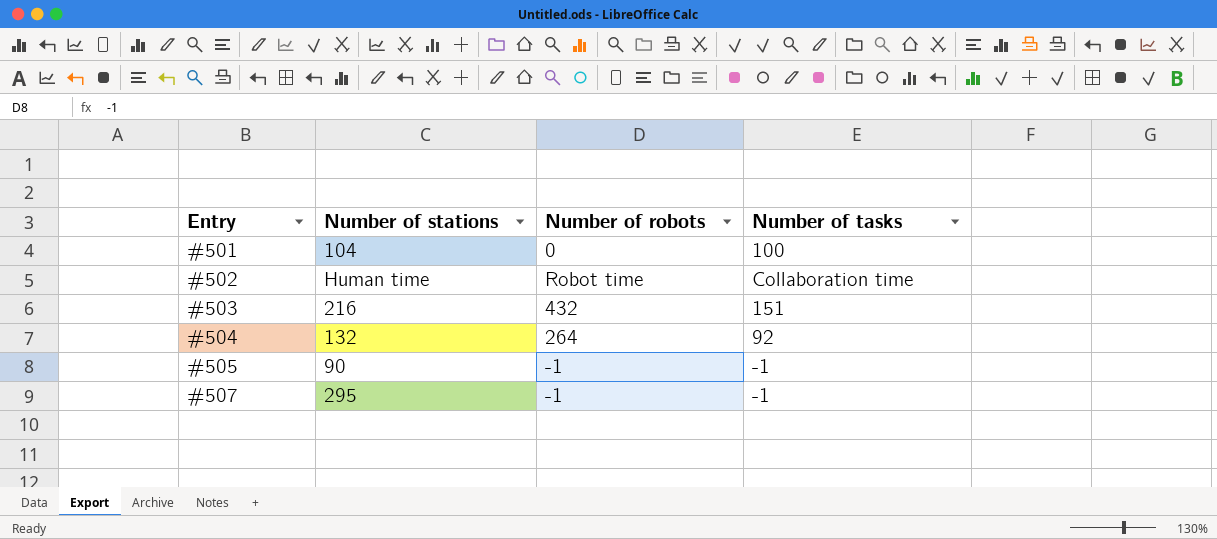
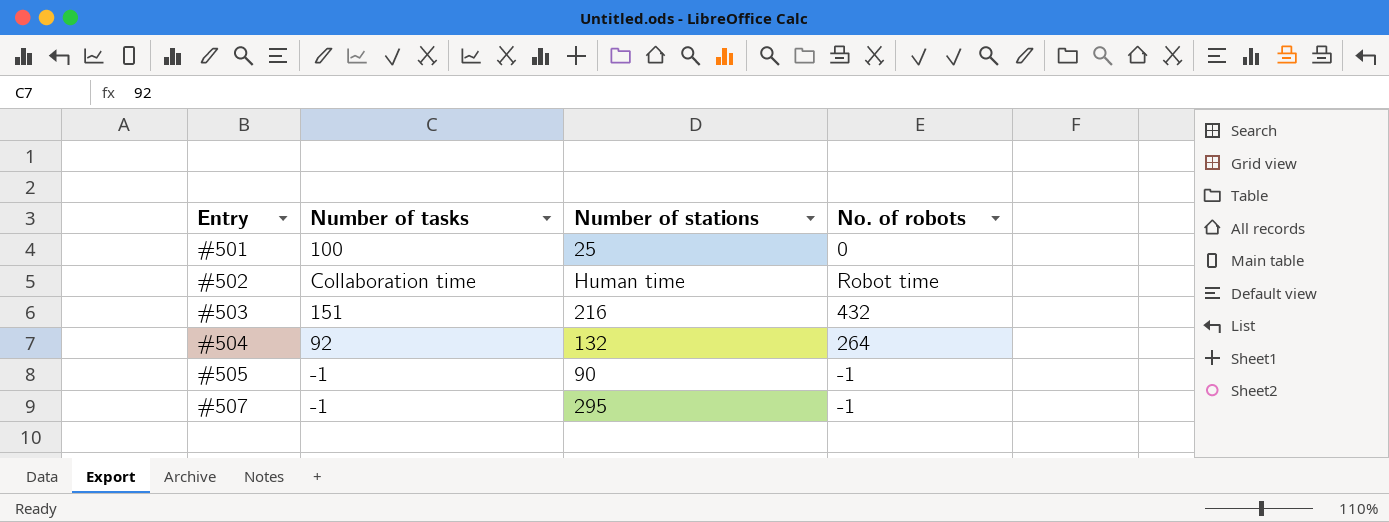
column Number of tasks | position: 4 -> 2
column name: Number of robots -> No. of robots
#501 | Number of stations: 104 -> 25

